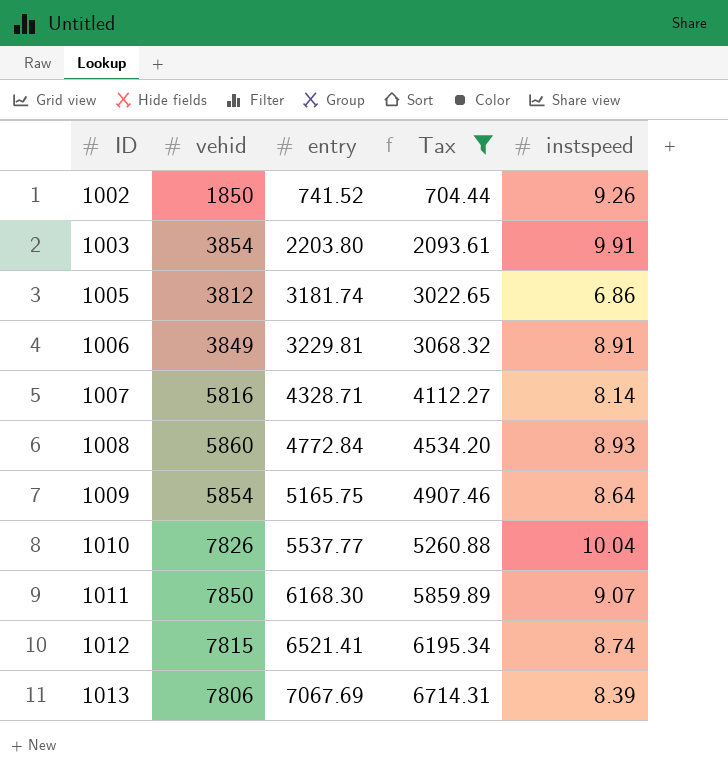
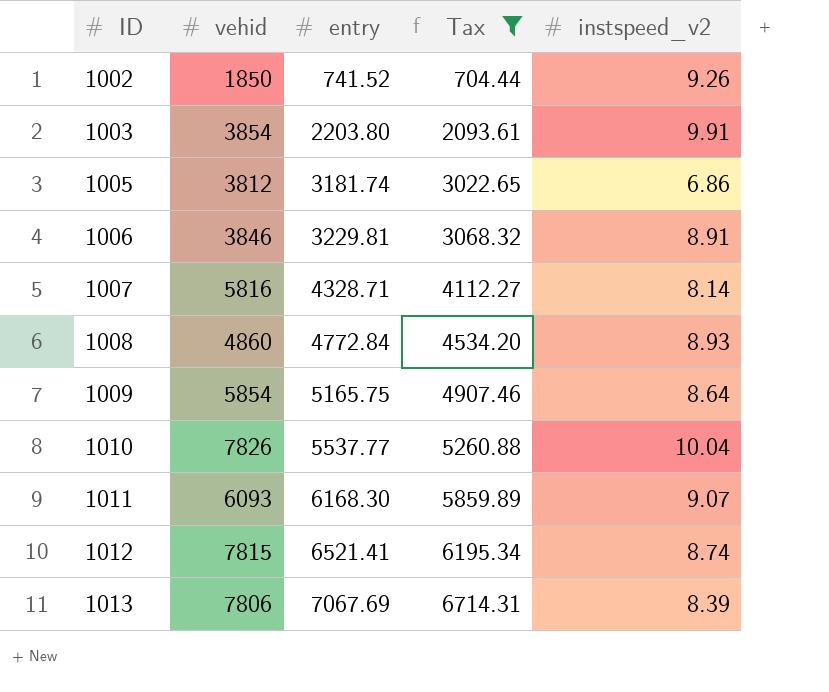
column name: instspeed -> instspeed_v2
1006 | vehid: 3849 -> 3846
1008 | vehid: 5860 -> 4860
1011 | vehid: 7850 -> 6093

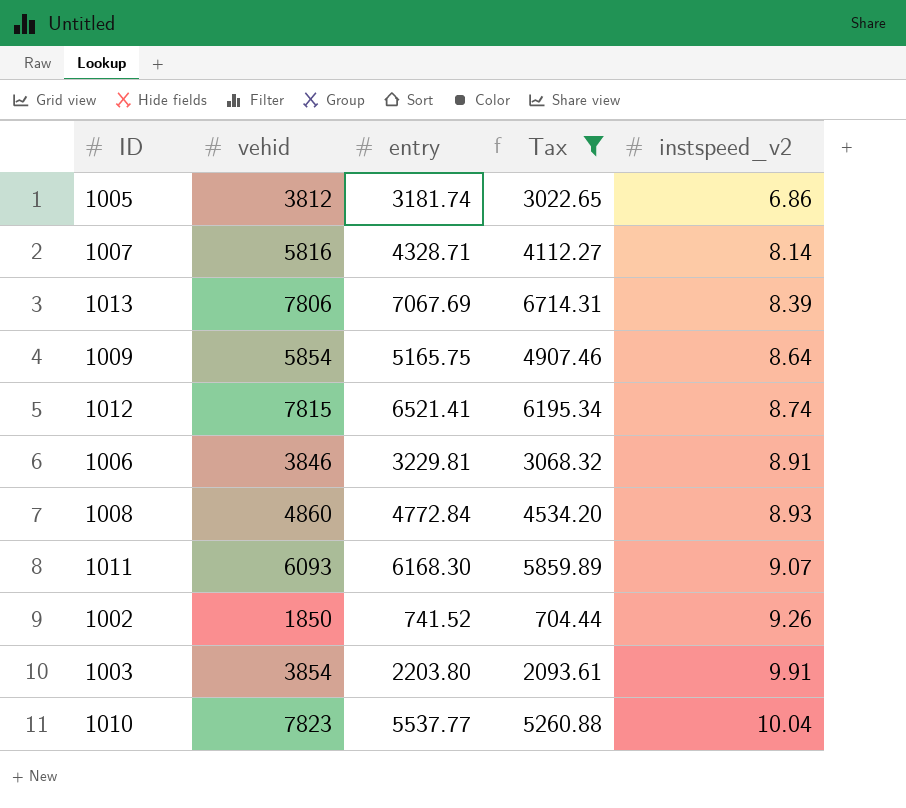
row order: ID ascending -> instspeed_v2 ascending
1010 | vehid: 7826 -> 7823

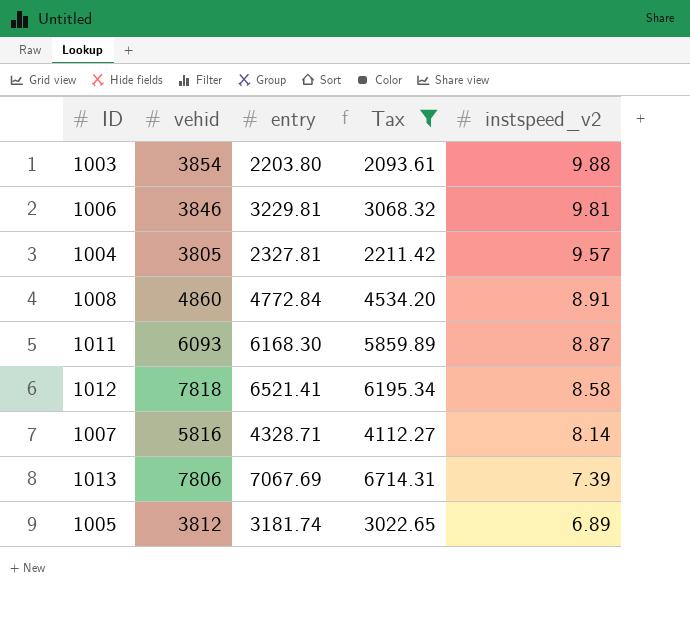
row order: instspeed_v2 ascending -> instspeed_v2 descending
row 1009: 5854 | 5165.75 | 4907.46 | 8.64 -> none
row 1002: 1850 | 741.52 | 704.44 | 9.26 -> none
row 1010: 7823 | 5537.77 | 5260.88 | 10.04 -> none
1003 | instspeed_v2: 9.91 -> 9.88
1006 | instspeed_v2: 8.91 -> 9.81
row 1004: none -> 3805 | 2327.81 | 2211.42 | 9.57
1008 | instspeed_v2: 8.93 -> 8.91
1011 | instspeed_v2: 9.07 -> 8.87
1012 | vehid: 7815 -> 7818
1012 | instspeed_v2: 8.74 -> 8.58
1013 | instspeed_v2: 8.39 -> 7.39
1005 | instspeed_v2: 6.86 -> 6.89

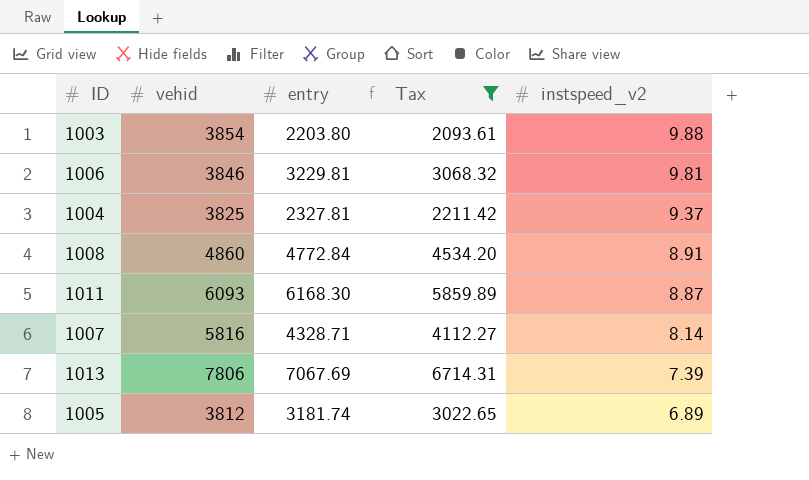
row 1012: 7818 | 6521.41 | 6195.34 | 8.58 -> none
1004 | vehid: 3805 -> 3825
1004 | instspeed_v2: 9.57 -> 9.37

